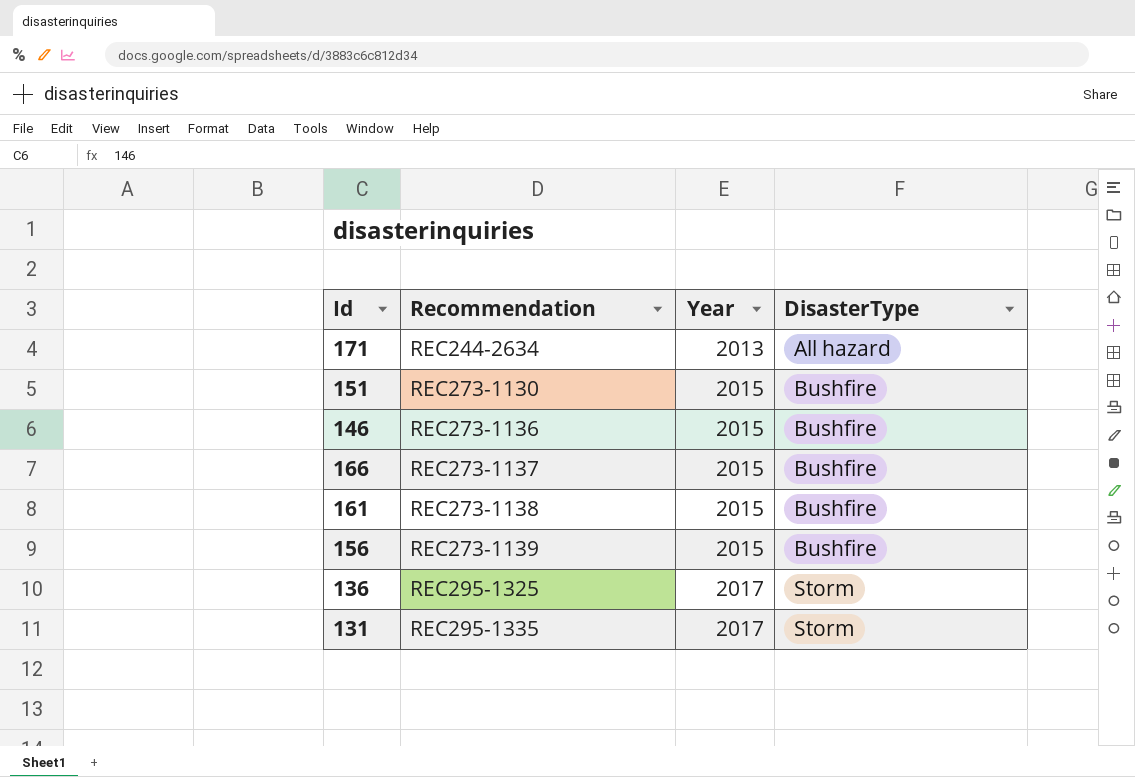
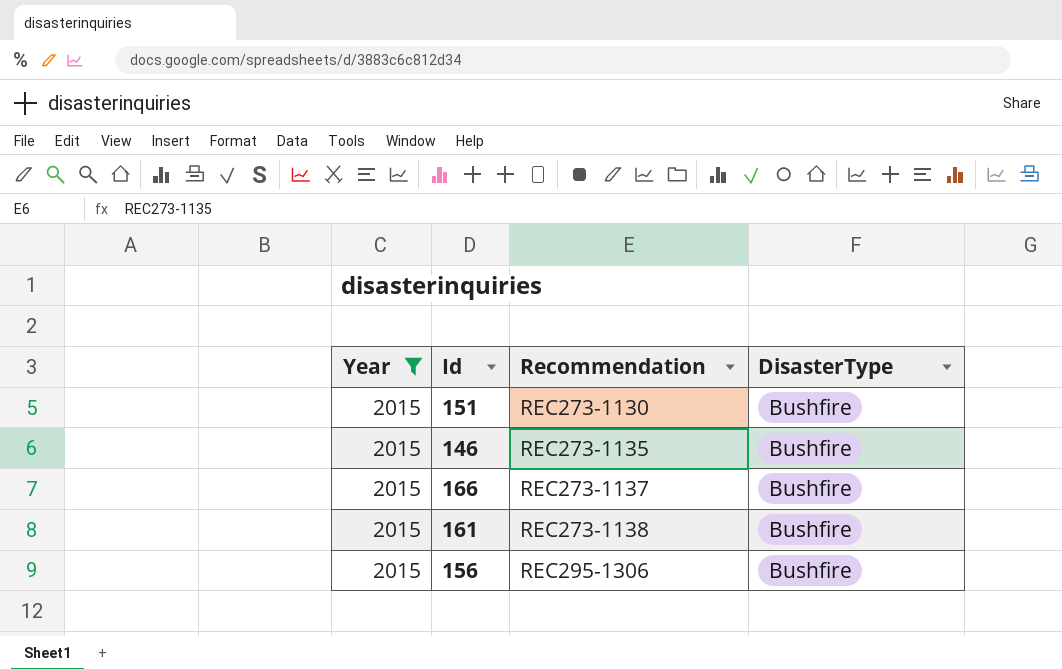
filter: none -> Year = 2015
column Year | position: 3 -> 1
146 | Recommendation: REC273-1136 -> REC273-1135
156 | Recommendation: REC273-1139 -> REC295-1306

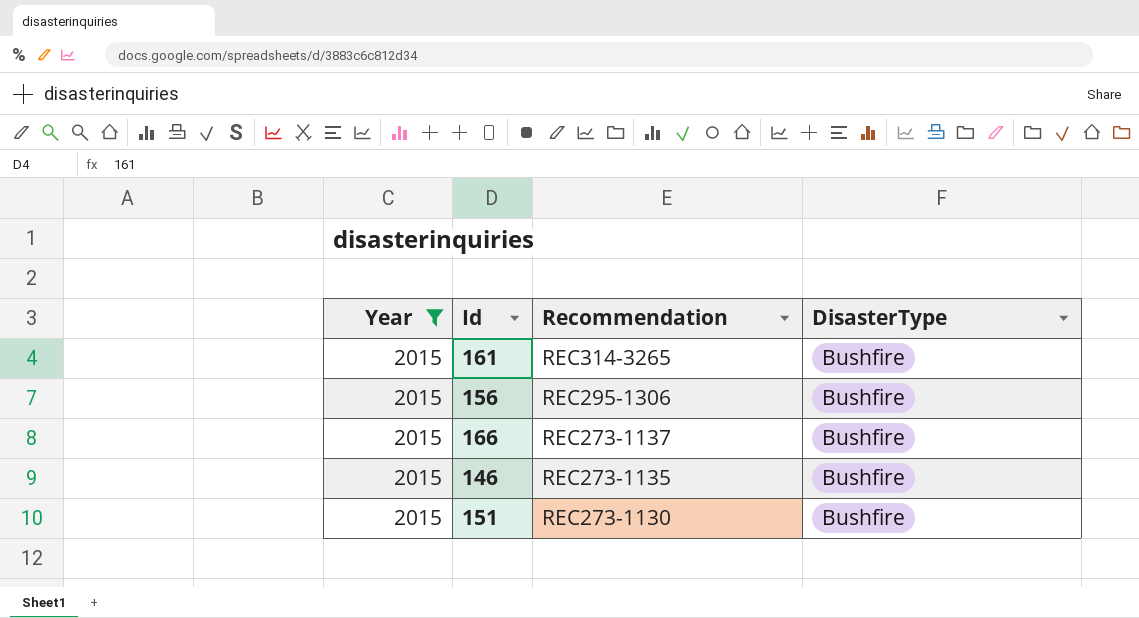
row order: Recommendation ascending -> Recommendation descending
161 | Recommendation: REC273-1138 -> REC314-3265

